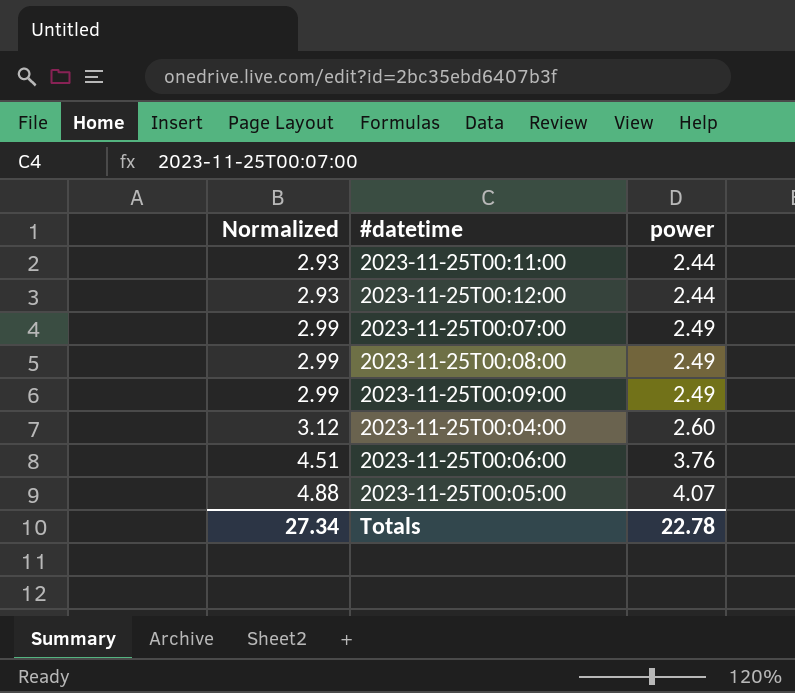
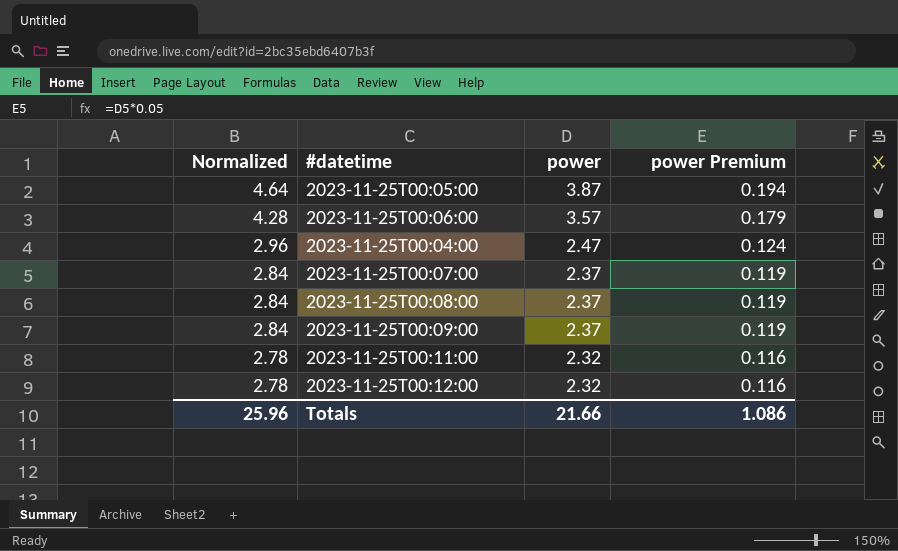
row order: Normalized ascending -> Normalized descending
column power Premium | formula: none -> [power] * 0.05
2023-11-25T00:05:00 | Normalized: 4.88 -> 4.64
2023-11-25T00:05:00 | power: 4.07 -> 3.87
2023-11-25T00:06:00 | Normalized: 4.51 -> 4.28
2023-11-25T00:06:00 | power: 3.76 -> 3.57
2023-11-25T00:04:00 | Normalized: 3.12 -> 2.96
2023-11-25T00:04:00 | power: 2.60 -> 2.47
2023-11-25T00:07:00 | Normalized: 2.99 -> 2.84
2023-11-25T00:07:00 | power: 2.49 -> 2.37
2023-11-25T00:08:00 | Normalized: 2.99 -> 2.84
2023-11-25T00:08:00 | power: 2.49 -> 2.37
2023-11-25T00:09:00 | Normalized: 2.99 -> 2.84
2023-11-25T00:09:00 | power: 2.49 -> 2.37
2023-11-25T00:11:00 | Normalized: 2.93 -> 2.78
2023-11-25T00:11:00 | power: 2.44 -> 2.32
2023-11-25T00:12:00 | Normalized: 2.93 -> 2.78
2023-11-25T00:12:00 | power: 2.44 -> 2.32
Totals | Normalized: 27.34 -> 25.96
Totals | power: 22.78 -> 21.66

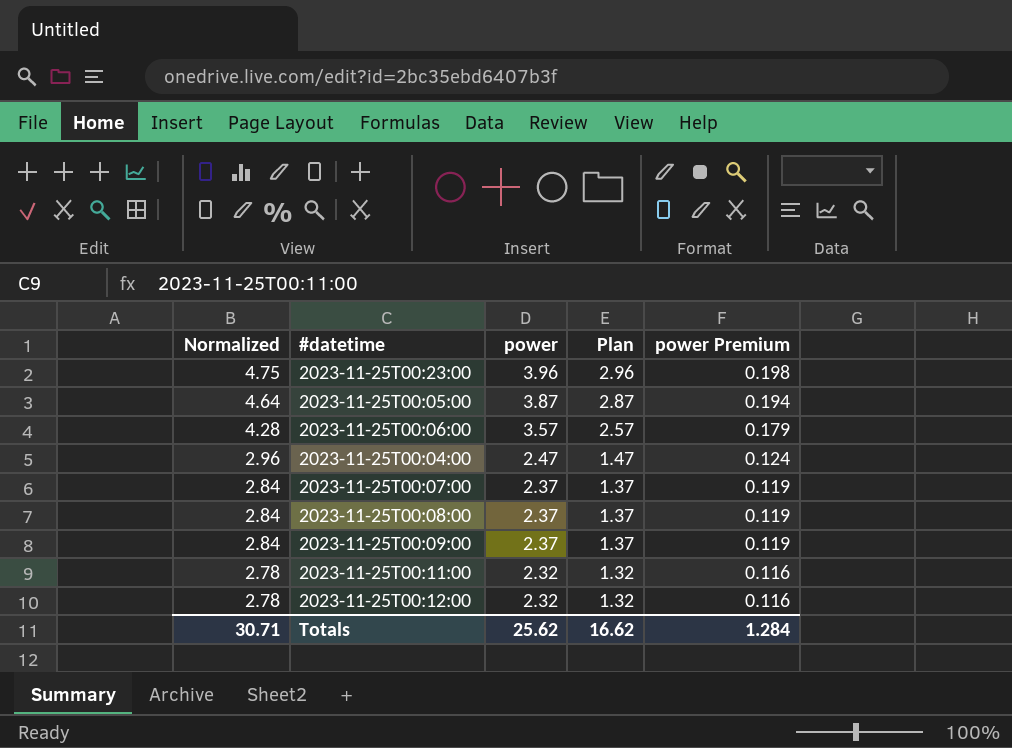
column Plan | formula: none -> [power] - 1
row 2023-11-25T00:23:00: none -> 4.75 | 3.96 | 2.96 | 0.198
Totals | Normalized: 25.96 -> 30.71
Totals | power: 21.66 -> 25.62
Totals | power Premium: 1.086 -> 1.284

